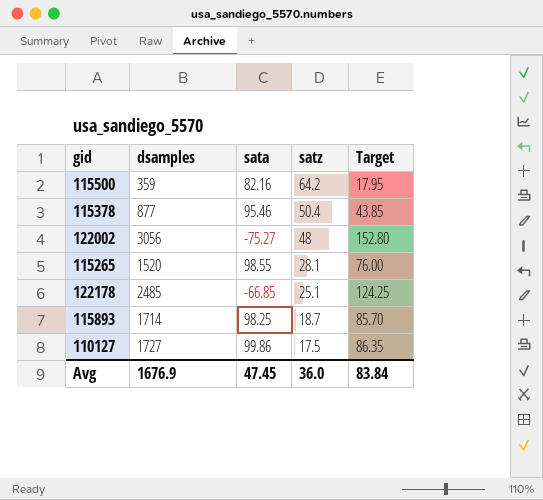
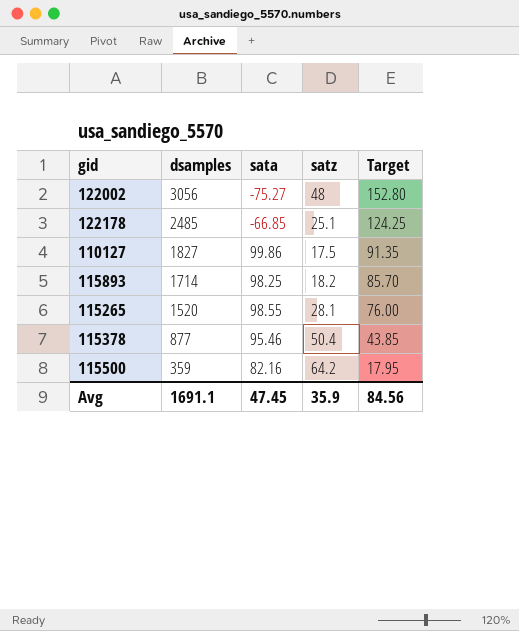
row order: satz descending -> dsamples descending
110127 | dsamples: 1727 -> 1827
110127 | Target: 86.35 -> 91.35
115893 | satz: 18.7 -> 18.2
Avg | dsamples: 1676.9 -> 1691.1
Avg | satz: 36.0 -> 35.9
Avg | Target: 83.84 -> 84.56

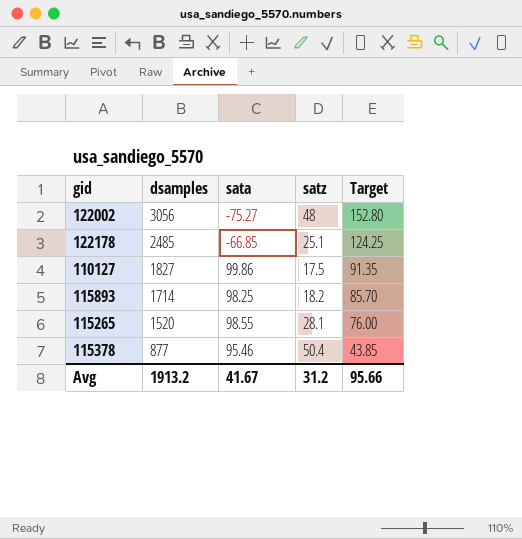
row 115500: 359 | 82.16 | 64.2 | 17.95 -> none
Avg | dsamples: 1691.1 -> 1913.2
Avg | sata: 47.45 -> 41.67
Avg | satz: 35.9 -> 31.2
Avg | Target: 84.56 -> 95.66

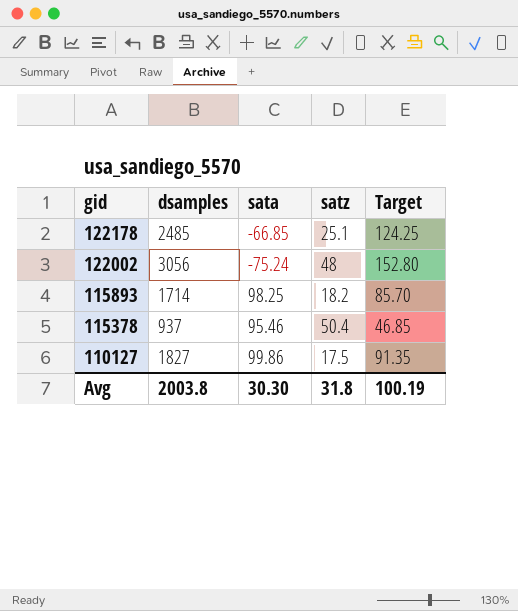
row order: dsamples descending -> gid descending
row 115265: 1520 | 98.55 | 28.1 | 76.00 -> none
122002 | sata: -75.27 -> -75.24
115378 | dsamples: 877 -> 937
115378 | Target: 43.85 -> 46.85
Avg | dsamples: 1913.2 -> 2003.8
Avg | sata: 41.67 -> 30.30
Avg | satz: 31.2 -> 31.8
Avg | Target: 95.66 -> 100.19

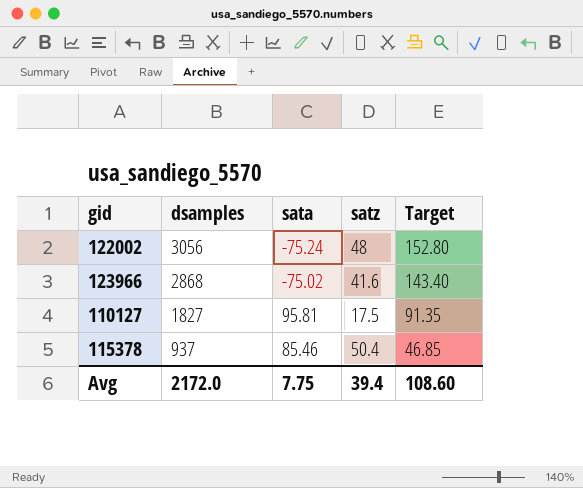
row order: gid descending -> dsamples descending
row 122178: 2485 | -66.85 | 25.1 | 124.25 -> none
row 115893: 1714 | 98.25 | 18.2 | 85.70 -> none
row 123966: none -> 2868 | -75.02 | 41.6 | 143.40
110127 | sata: 99.86 -> 95.81
115378 | sata: 95.46 -> 85.46
Avg | dsamples: 2003.8 -> 2172.0
Avg | sata: 30.30 -> 7.75
Avg | satz: 31.8 -> 39.4
Avg | Target: 100.19 -> 108.60

